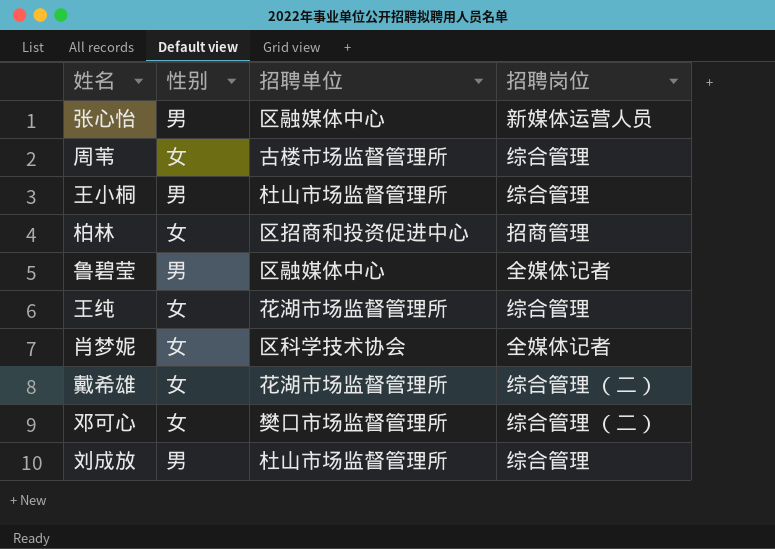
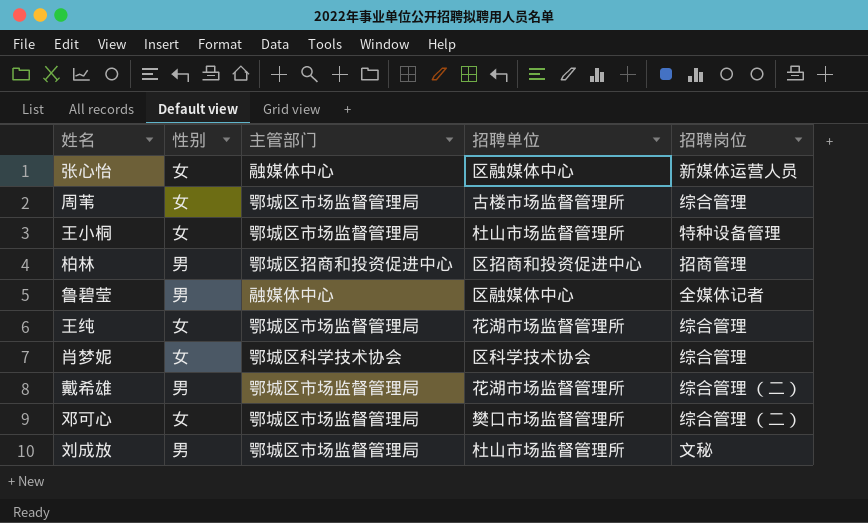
column 主管部门 | position: none -> 3
张心怡 | 性别: 男 -> 女
王小桐 | 性别: 男 -> 女
王小桐 | 招聘岗位: 综合管理 -> 特种设备管理
柏林 | 性别: 女 -> 男
肖梦妮 | 招聘岗位: 全媒体记者 -> 综合管理
戴希雄 | 性别: 女 -> 男
刘成放 | 招聘岗位: 综合管理 -> 文秘

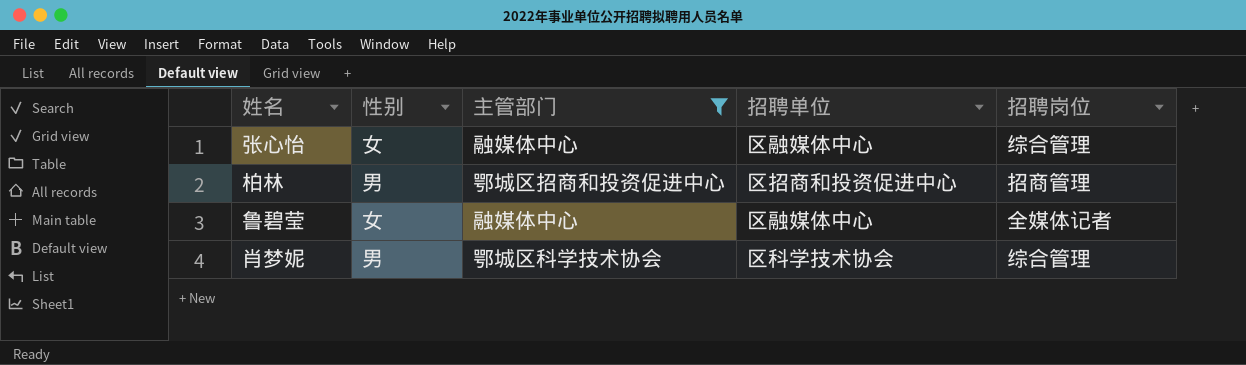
filter: none -> 主管部门 != 鄂城区市场监督管理局
张心怡 | 招聘岗位: 新媒体运营人员 -> 综合管理
鲁碧莹 | 性别: 男 -> 女
肖梦妮 | 性别: 女 -> 男

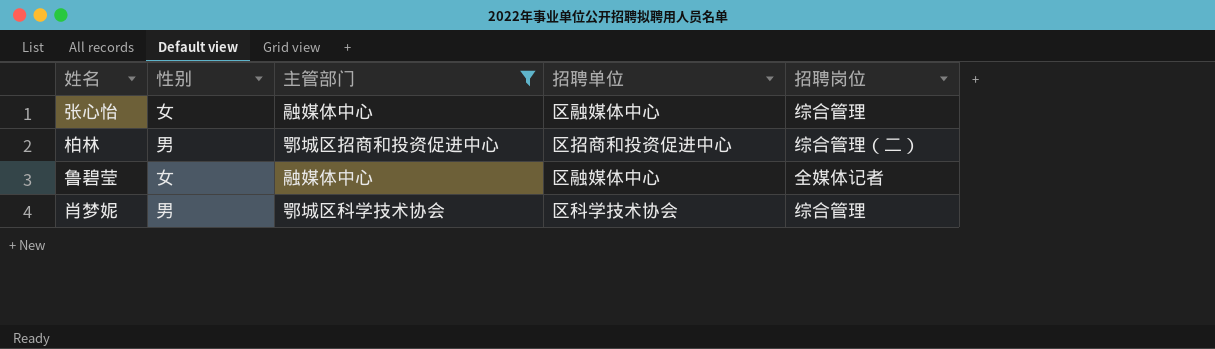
柏林 | 招聘岗位: 招商管理 -> 综合管理（二）

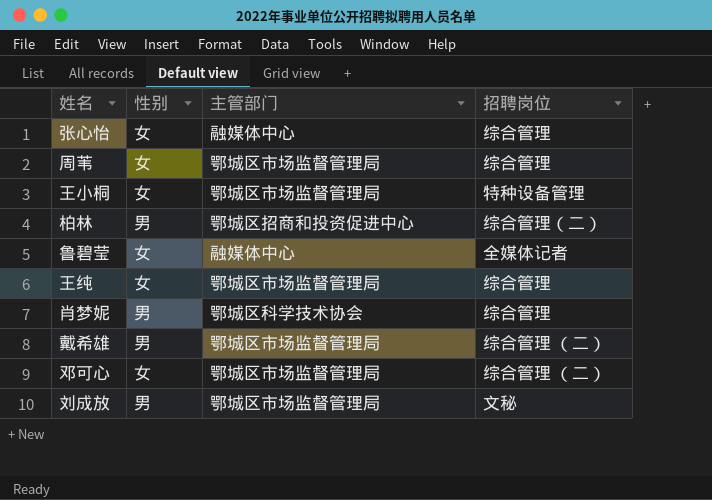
filter: 主管部门 != 鄂城区市场监督管理局 -> none
column 招聘单位 | position: 4 -> none

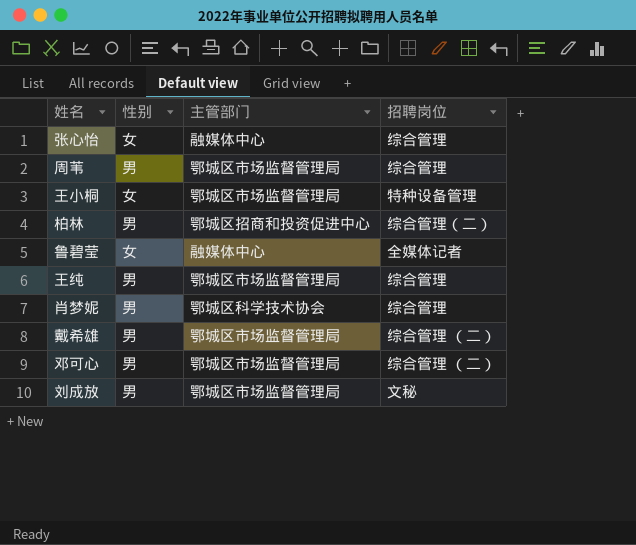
周苇 | 性别: 女 -> 男
王纯 | 性别: 女 -> 男
邓可心 | 性别: 女 -> 男

